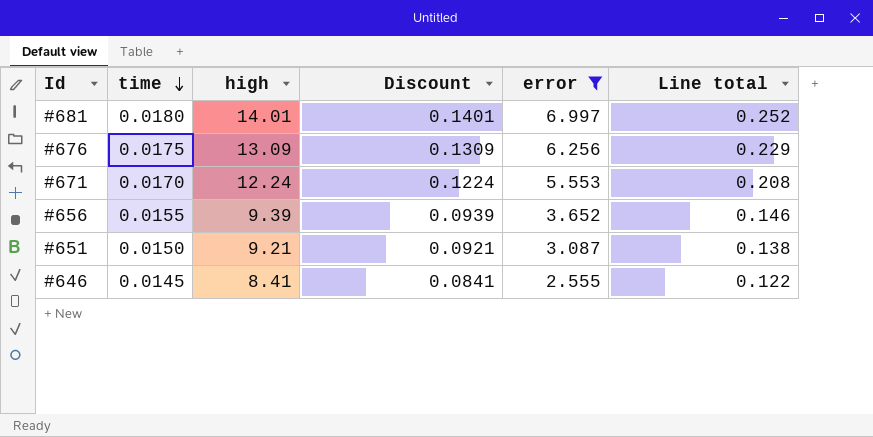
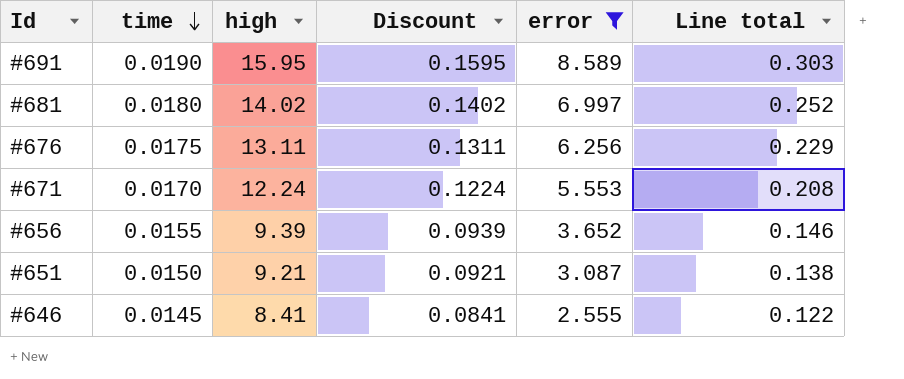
row #691: none -> 0.0190 | 15.95 | 0.1595 | 8.589 | 0.303
#681 | high: 14.01 -> 14.02
#681 | Discount: 0.1401 -> 0.1402
#676 | high: 13.09 -> 13.11
#676 | Discount: 0.1309 -> 0.1311

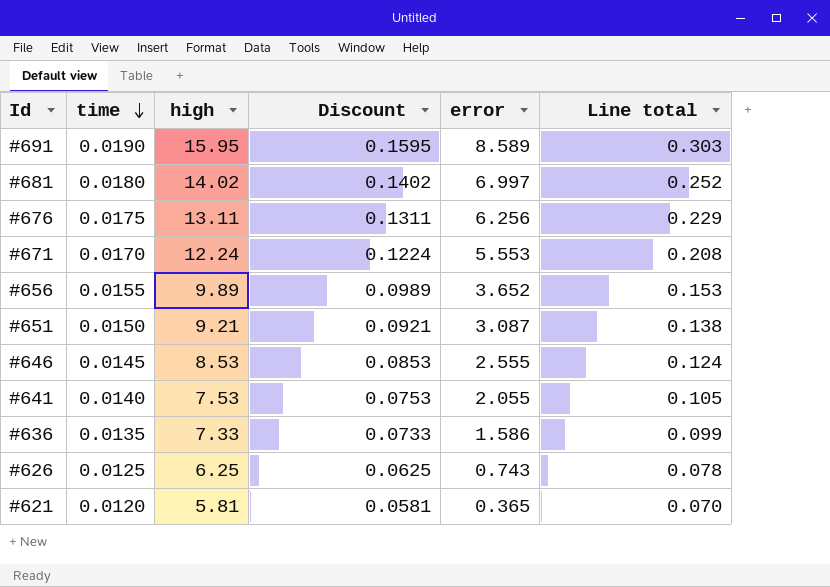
filter: error >= 2.555 -> none
#656 | high: 9.39 -> 9.89
#656 | Discount: 0.0939 -> 0.0989
#656 | Line total: 0.146 -> 0.153
#646 | high: 8.41 -> 8.53
#646 | Discount: 0.0841 -> 0.0853
#646 | Line total: 0.122 -> 0.124

